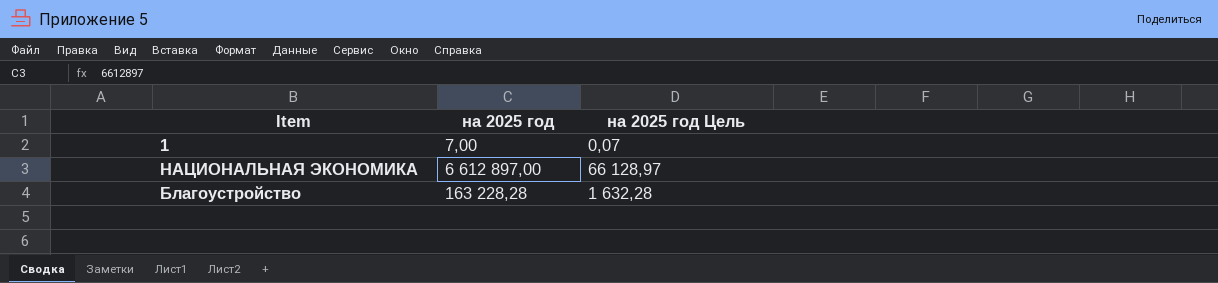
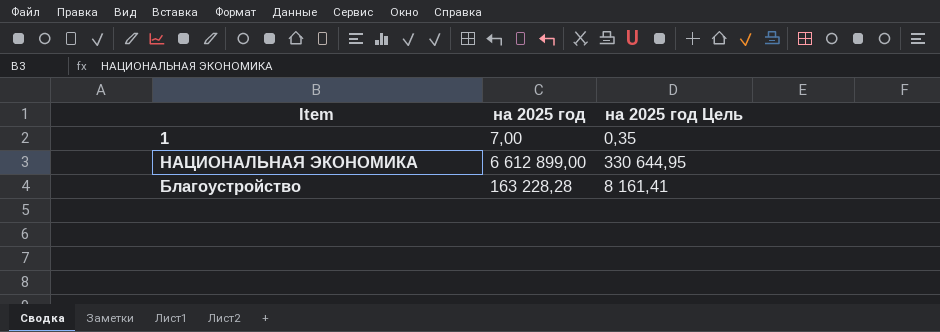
column на 2025 год Цель | formula: [на 2025 год] * 0,01 -> [на 2025 год] * 0,05
НАЦИОНАЛЬНАЯ ЭКОНОМИКА | на 2025 год: 6 612 897,00 -> 6 612 899,00

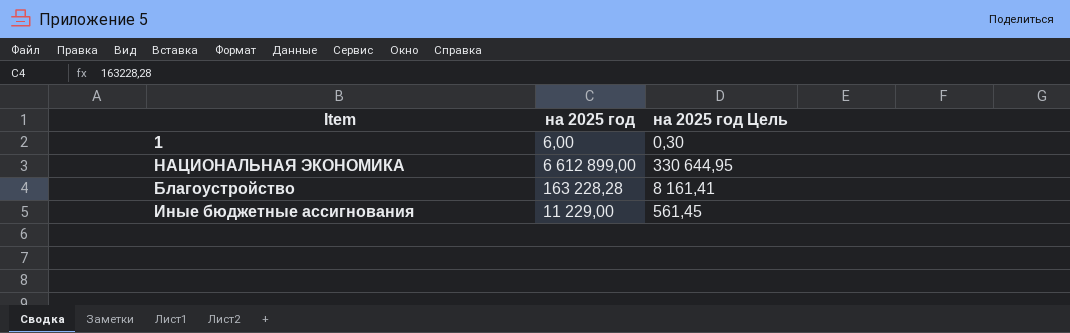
1 | на 2025 год: 7,00 -> 6,00
1 | на 2025 год Цель: 0,35 -> 0,30
row Иные бюджетные ассигнования: none -> 11 229,00 | 561,45

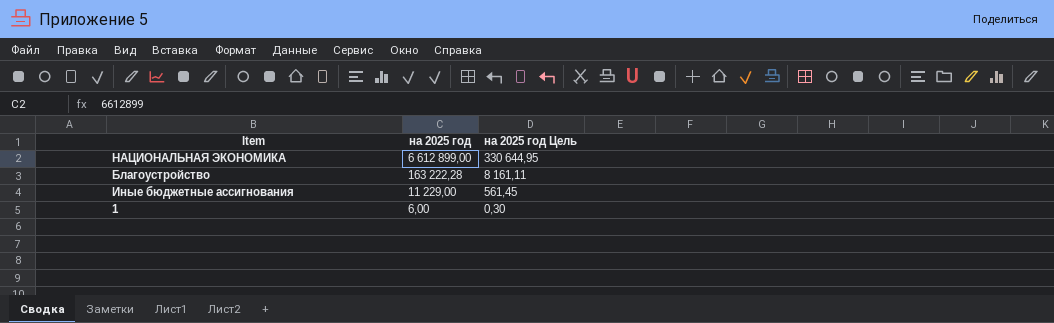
row order: none -> на 2025 год descending
Благоустройство | на 2025 год: 163 228,28 -> 163 222,28
Благоустройство | на 2025 год Цель: 8 161,41 -> 8 161,11

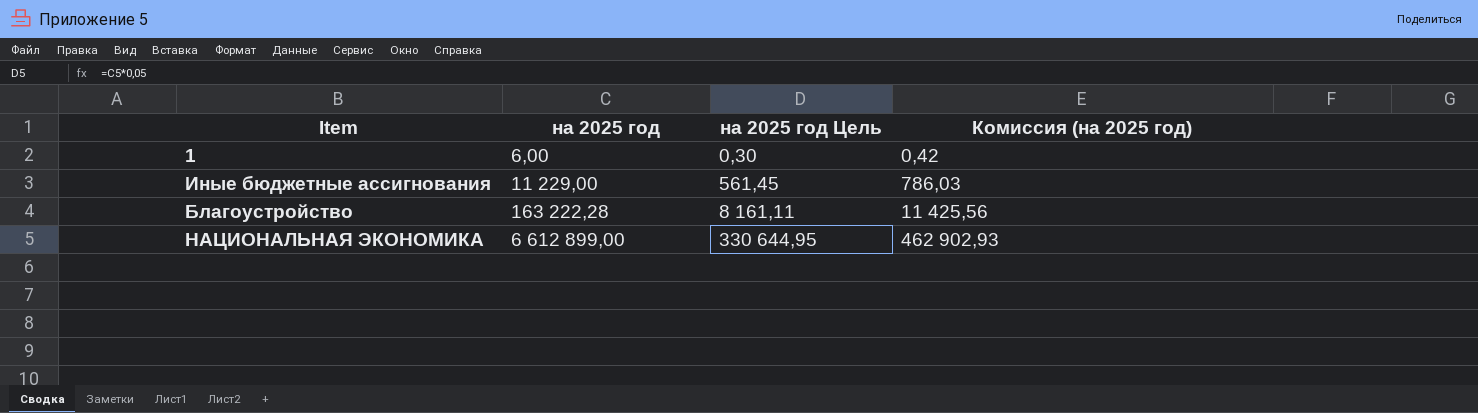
row order: на 2025 год descending -> на 2025 год ascending
column Комиссия (на 2025 год) | formula: none -> [на 2025 год] * 0,07

